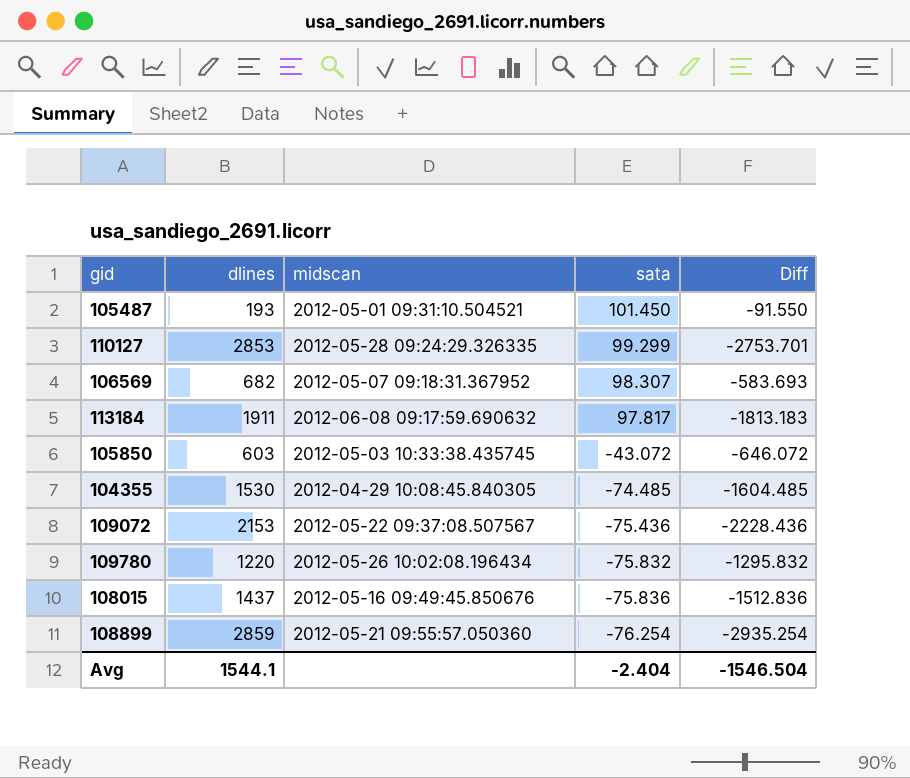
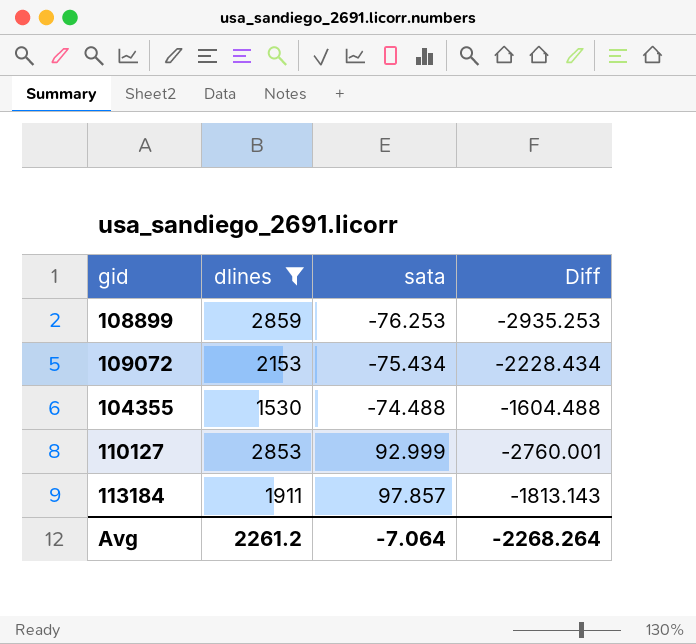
filter: none -> dlines >= 1530
row order: sata descending -> sata ascending
column midscan | position: 3 -> none
108899 | sata: -76.254 -> -76.253
108899 | Diff: -2935.254 -> -2935.253
109072 | sata: -75.436 -> -75.434
109072 | Diff: -2228.436 -> -2228.434
104355 | sata: -74.485 -> -74.488
104355 | Diff: -1604.485 -> -1604.488
110127 | sata: 99.299 -> 92.999
110127 | Diff: -2753.701 -> -2760.001
113184 | sata: 97.817 -> 97.857
113184 | Diff: -1813.183 -> -1813.143
Avg | dlines: 1544.1 -> 2261.2
Avg | sata: -2.404 -> -7.064
Avg | Diff: -1546.504 -> -2268.264

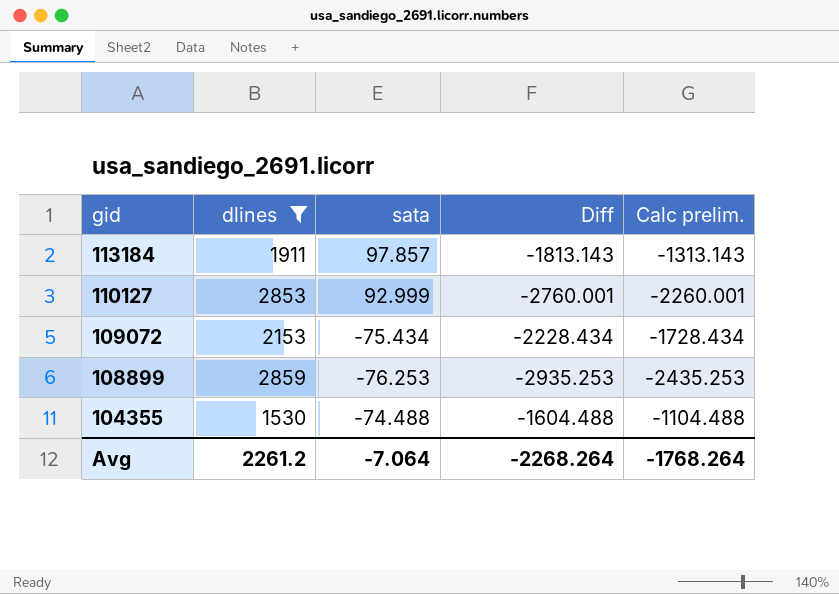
row order: sata ascending -> gid descending
column Calc prelim. | formula: none -> [Diff] + 500

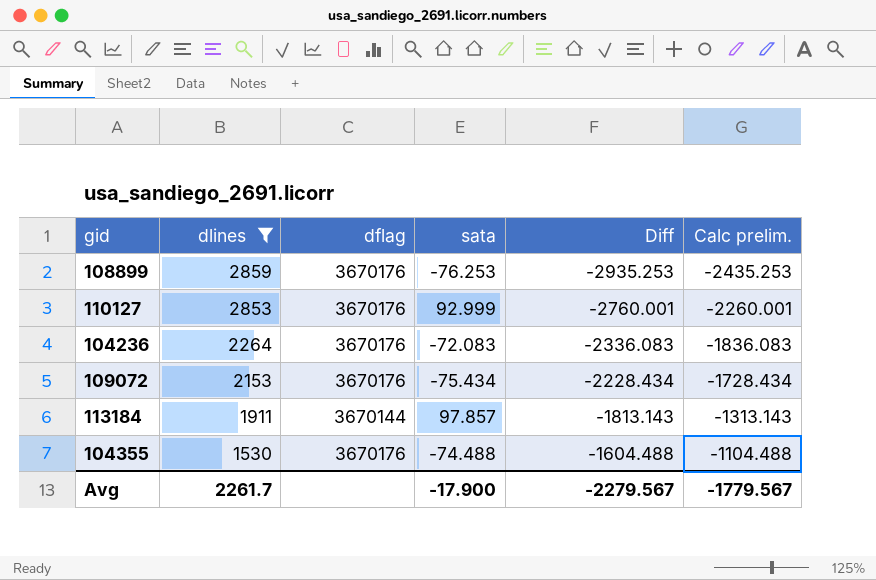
row order: gid descending -> dlines descending
column dflag | position: none -> 3
row 104236: none -> 2264 | 3670176 | -72.083 | -2336.083 | -1836.083
Avg | dlines: 2261.2 -> 2261.7
Avg | sata: -7.064 -> -17.900
Avg | Diff: -2268.264 -> -2279.567
Avg | Calc prelim.: -1768.264 -> -1779.567

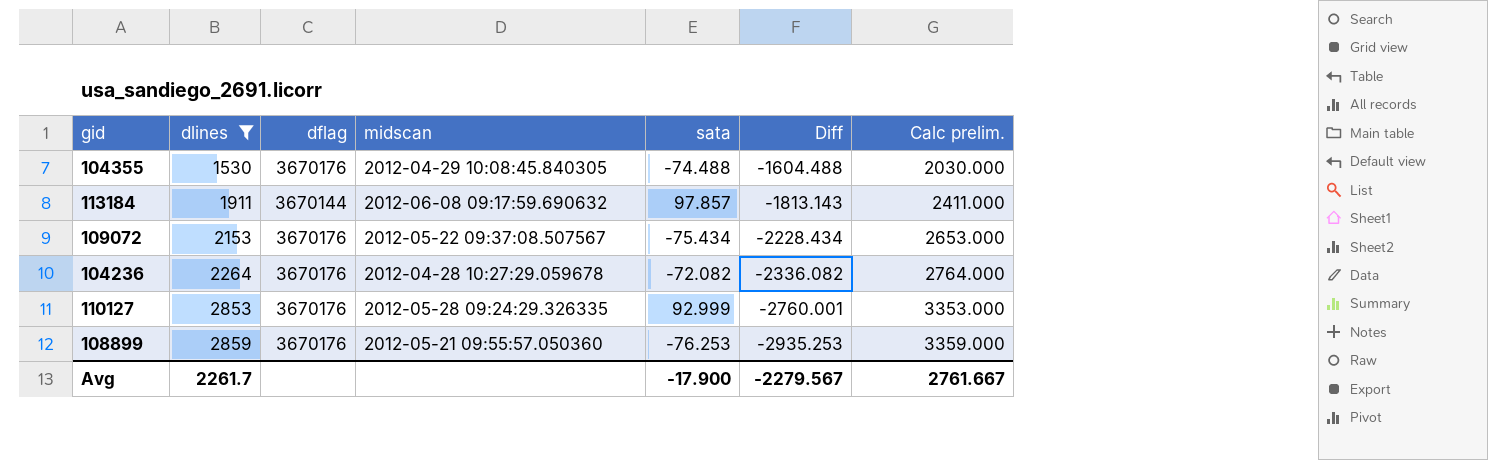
row order: dlines descending -> dlines ascending
column midscan | position: none -> 4
column Calc prelim. | formula: [Diff] + 500 -> [dlines] + 500
104236 | sata: -72.083 -> -72.082
104236 | Diff: -2336.083 -> -2336.082
Avg | Calc prelim.: -1779.567 -> 2761.667

